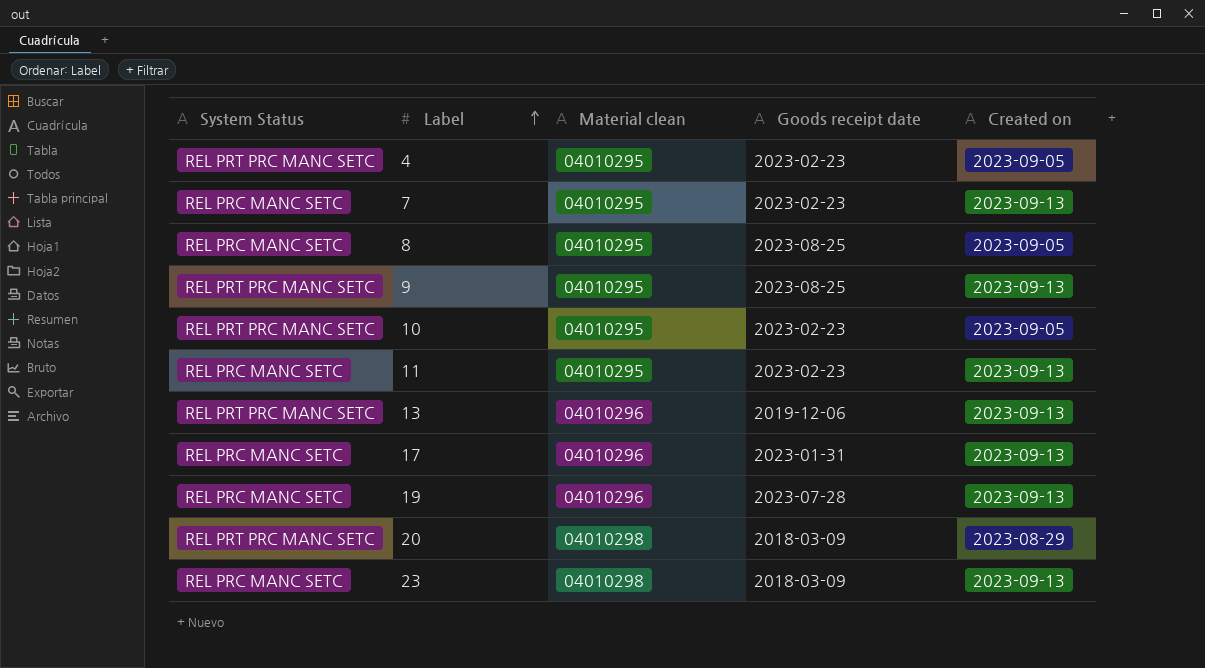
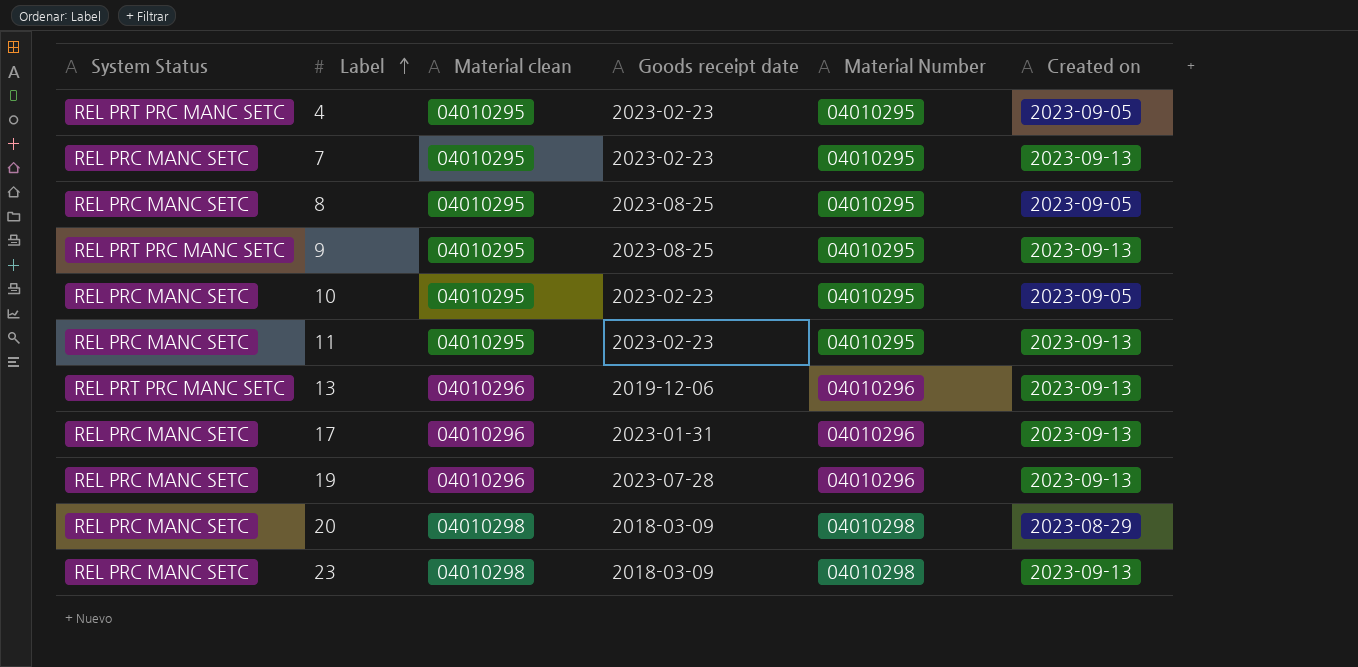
column Material Number | position: none -> 5
10 | System Status: REL PRT PRC MANC SETC -> REL PRC MANC SETC
20 | System Status: REL PRT PRC MANC SETC -> REL PRC MANC SETC

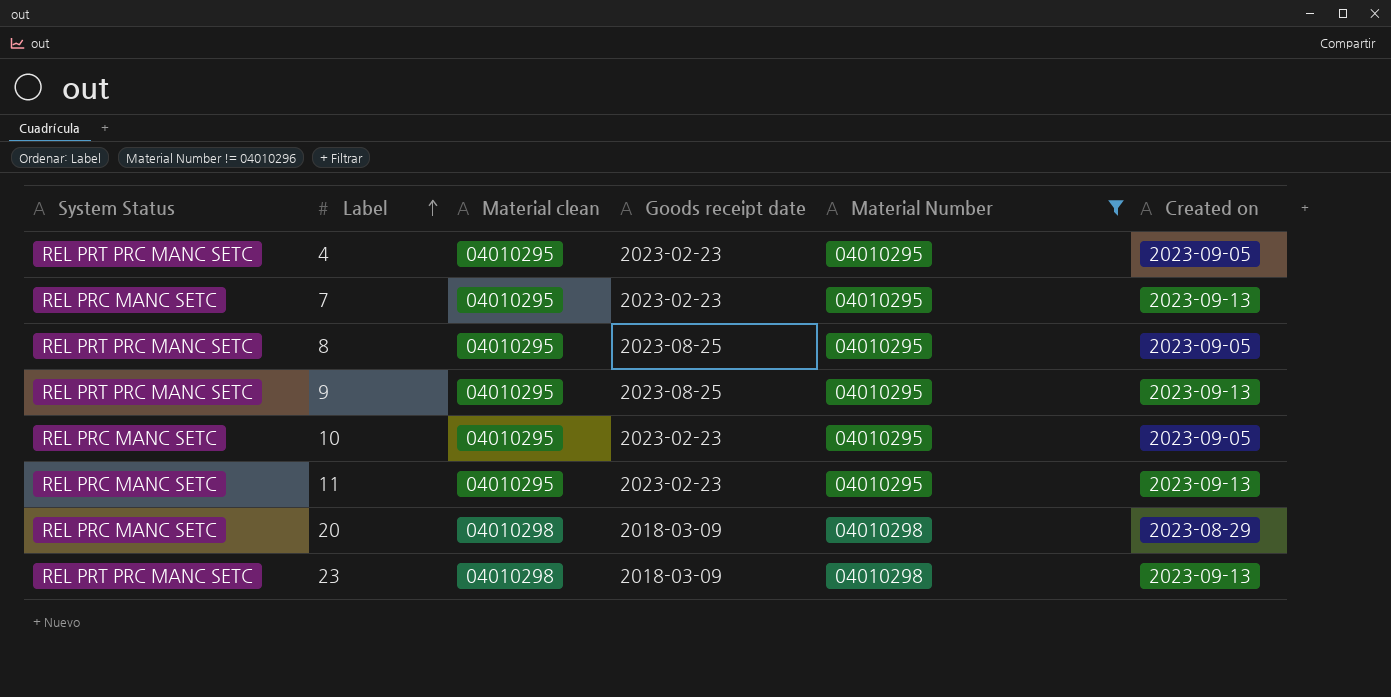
filter: none -> Material Number != 04010296
8 | System Status: REL PRC MANC SETC -> REL PRT PRC MANC SETC
23 | System Status: REL PRC MANC SETC -> REL PRT PRC MANC SETC

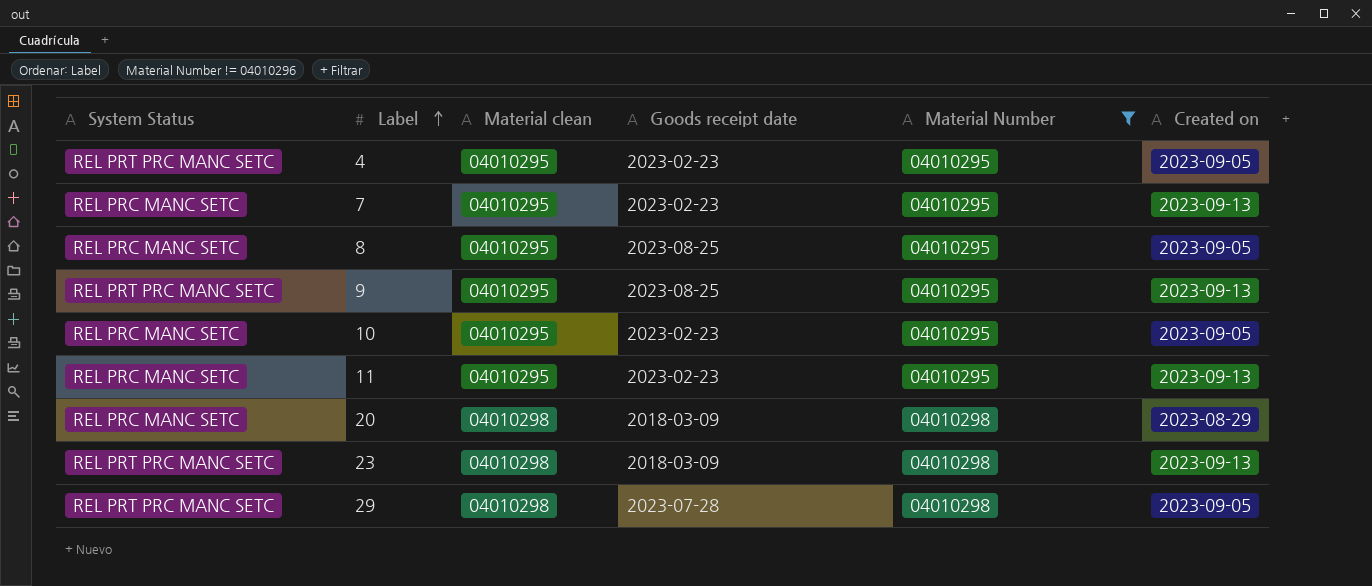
8 | System Status: REL PRT PRC MANC SETC -> REL PRC MANC SETC
row 29: none -> REL PRT PRC MANC SETC | 04010298 | 2023-07-28 | 04010298 | 2023-09-05

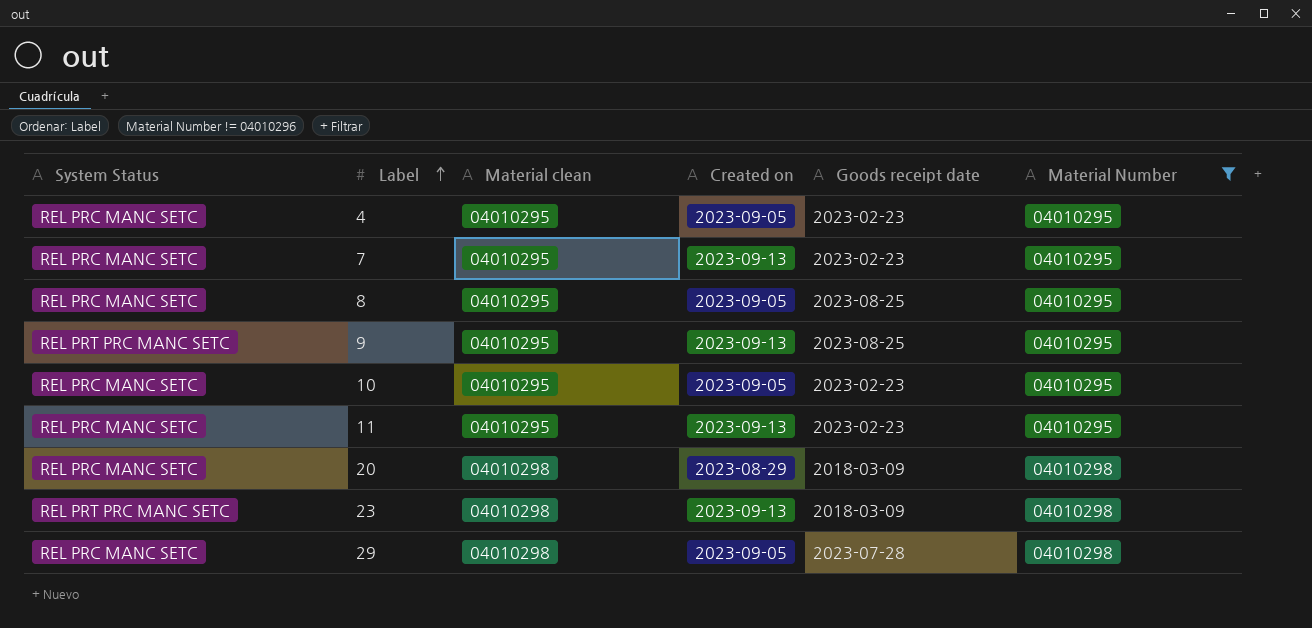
column Created on | position: 6 -> 4
4 | System Status: REL PRT PRC MANC SETC -> REL PRC MANC SETC
29 | System Status: REL PRT PRC MANC SETC -> REL PRC MANC SETC

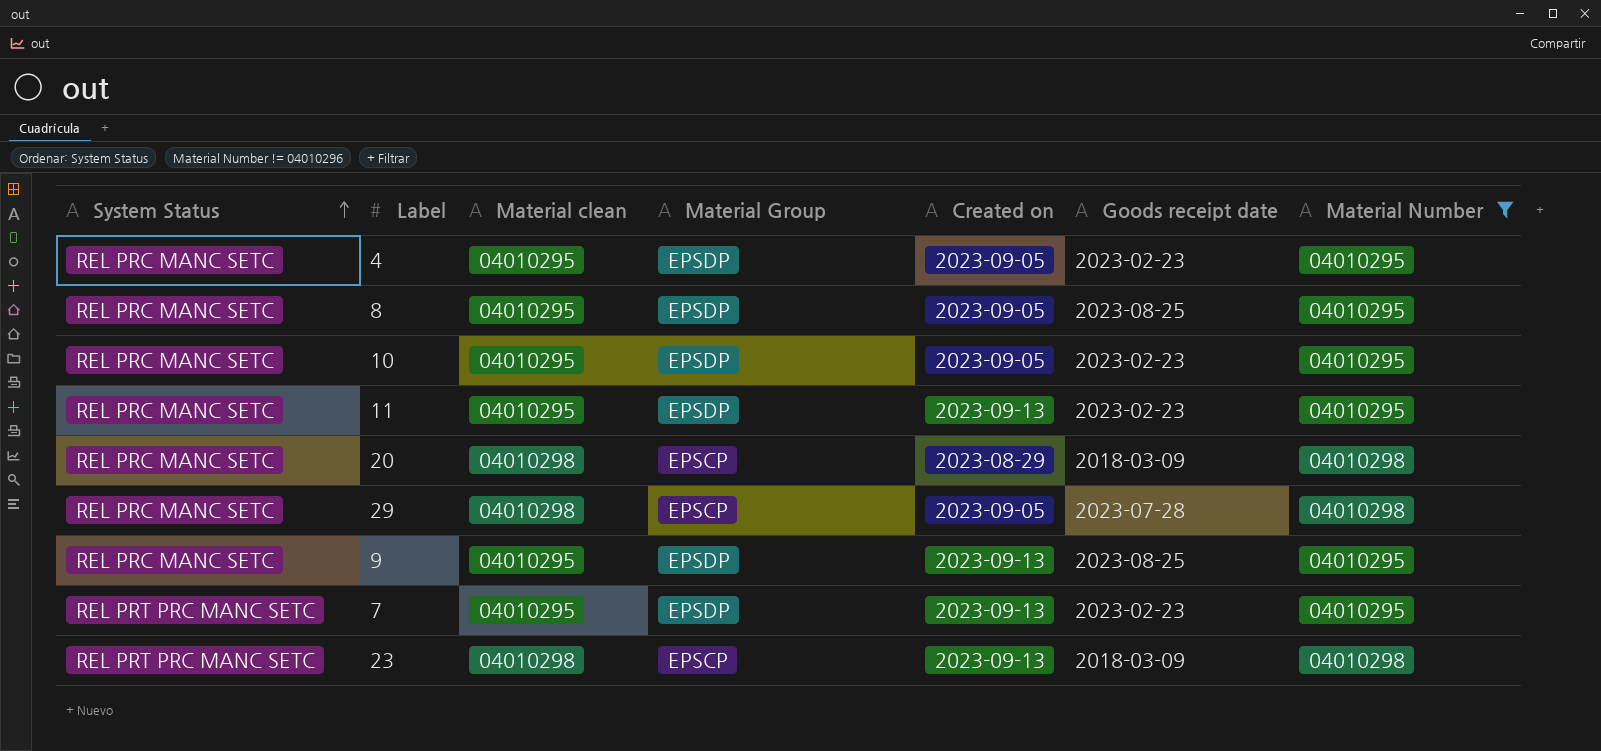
row order: Label ascending -> System Status ascending
column Material Group | position: none -> 4
9 | System Status: REL PRT PRC MANC SETC -> REL PRC MANC SETC
7 | System Status: REL PRC MANC SETC -> REL PRT PRC MANC SETC

